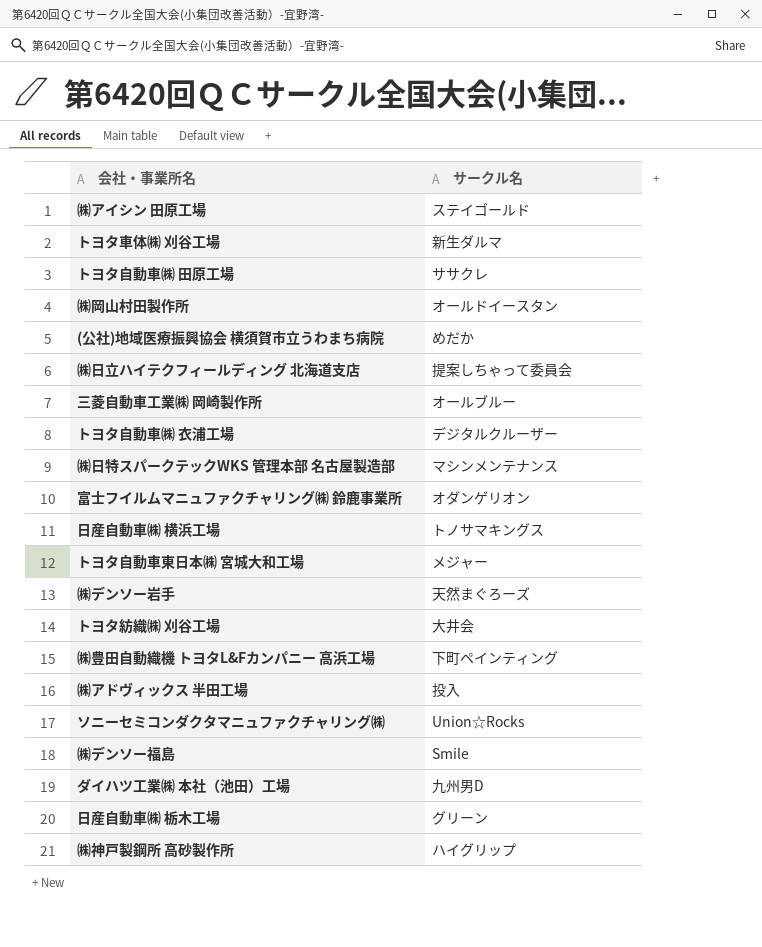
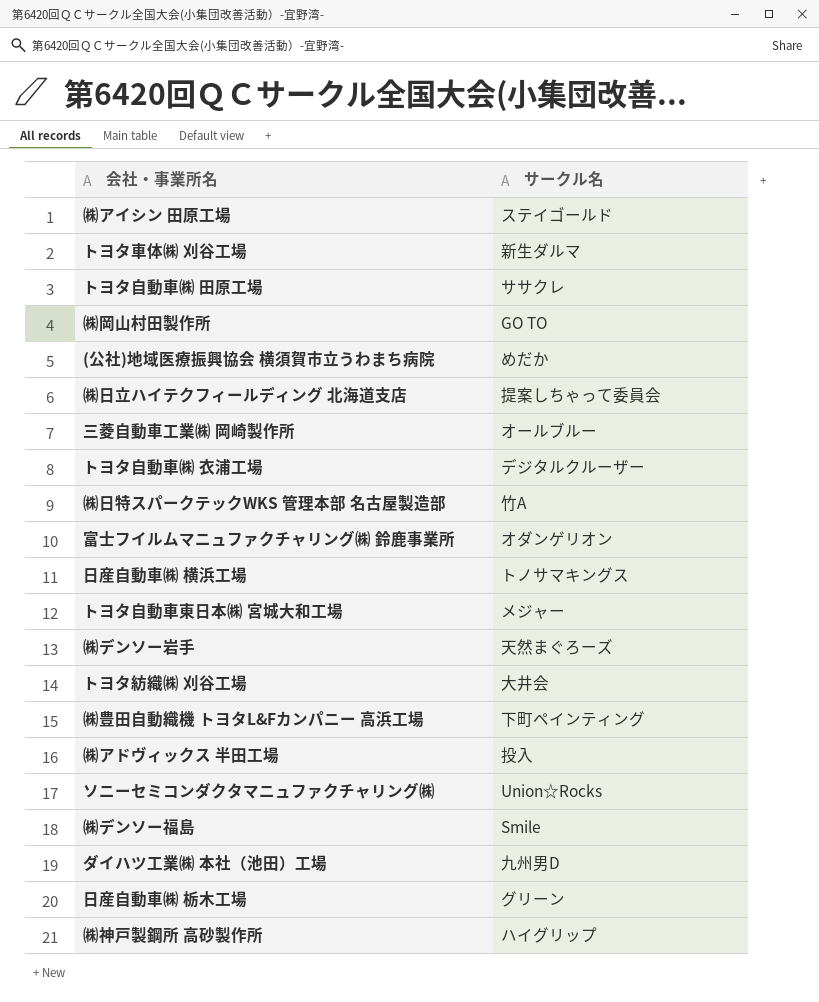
㈱岡山村田製作所 | サークル名: オールドイースタン -> GO TO
㈱日特スパークテックWKS 管理本部 名古屋製造部 | サークル名: マシンメンテナンス -> 竹A

